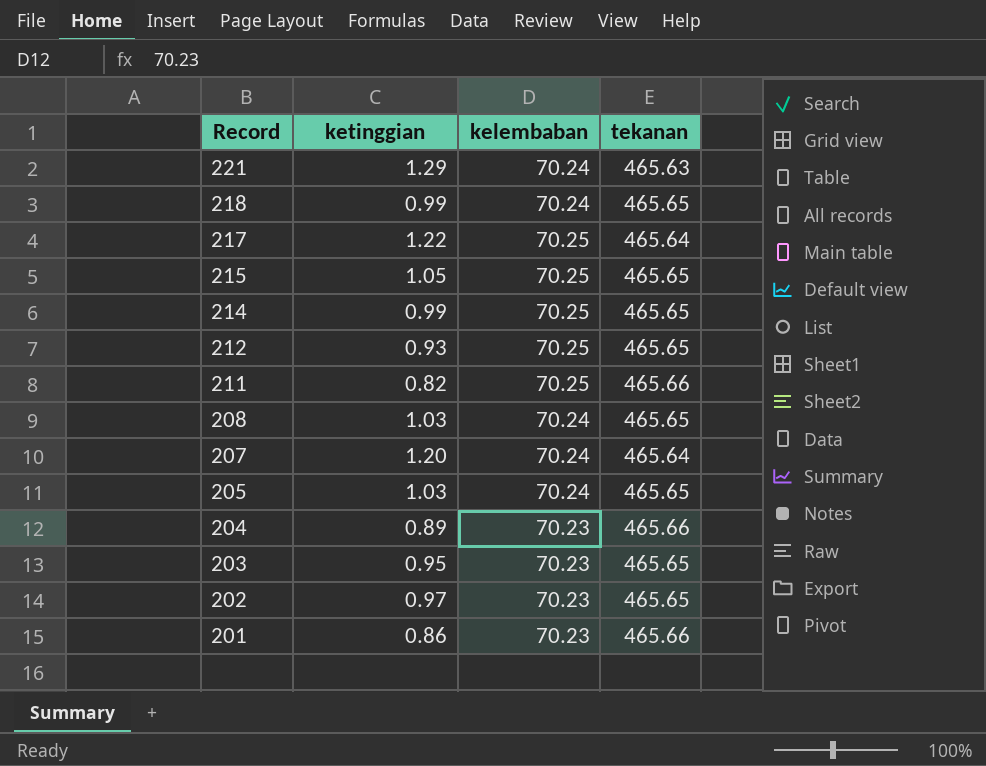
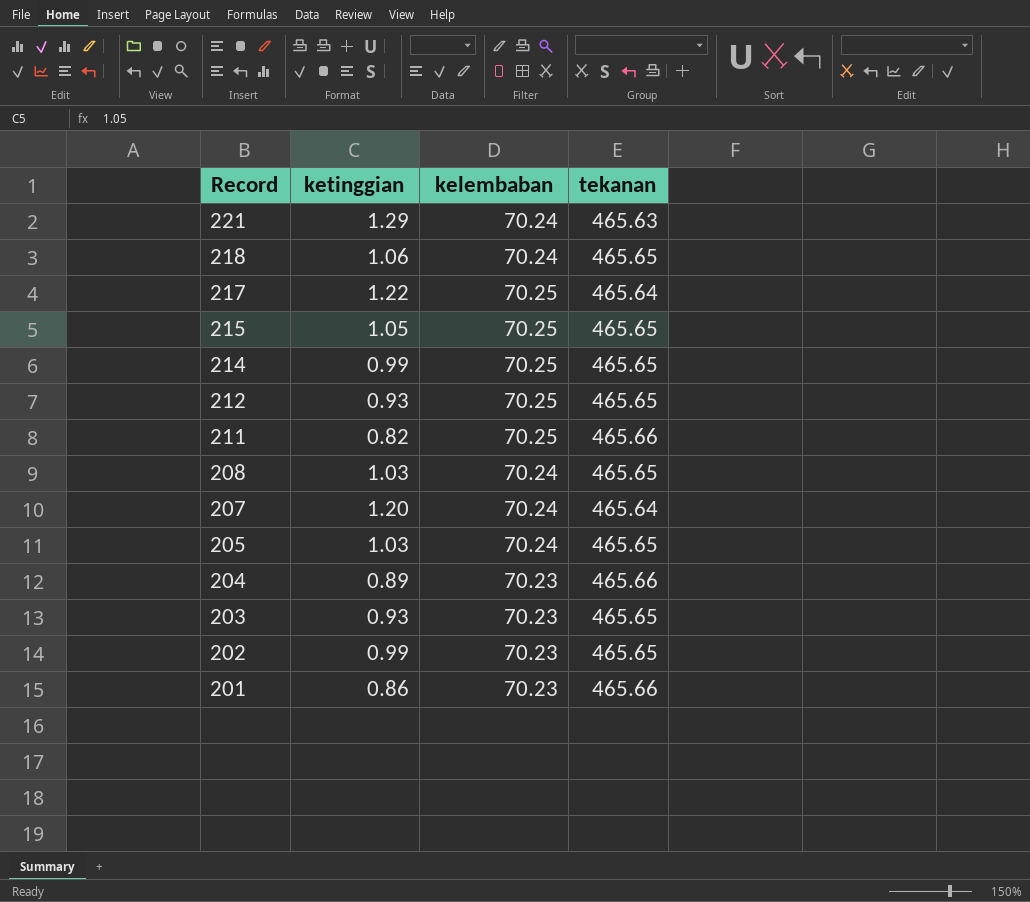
218 | ketinggian: 0.99 -> 1.06
203 | ketinggian: 0.95 -> 0.93
202 | ketinggian: 0.97 -> 0.99

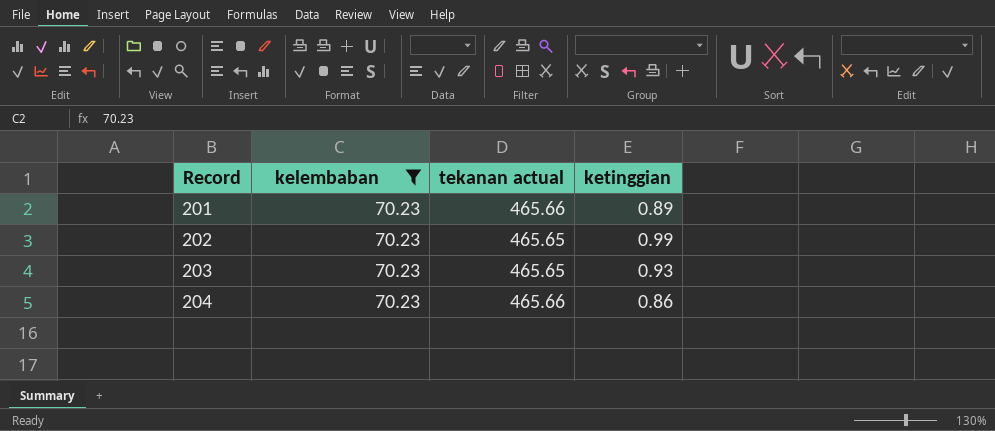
filter: none -> kelembaban = 70.23
row order: Record descending -> Record ascending
column name: tekanan -> tekanan actual
column ketinggian | position: 2 -> 4
201 | ketinggian: 0.86 -> 0.89
204 | ketinggian: 0.89 -> 0.86

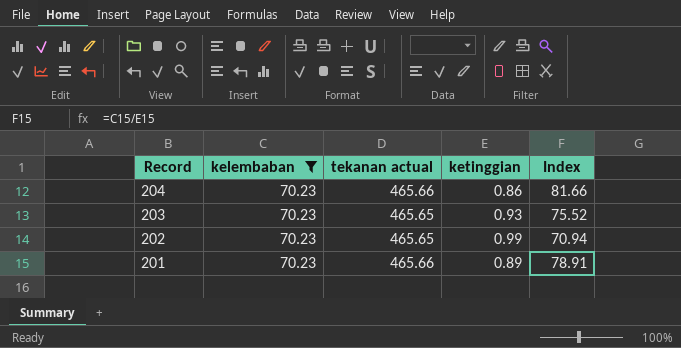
row order: Record ascending -> Record descending
column Index | formula: none -> [kelembaban] / [ketinggian]

